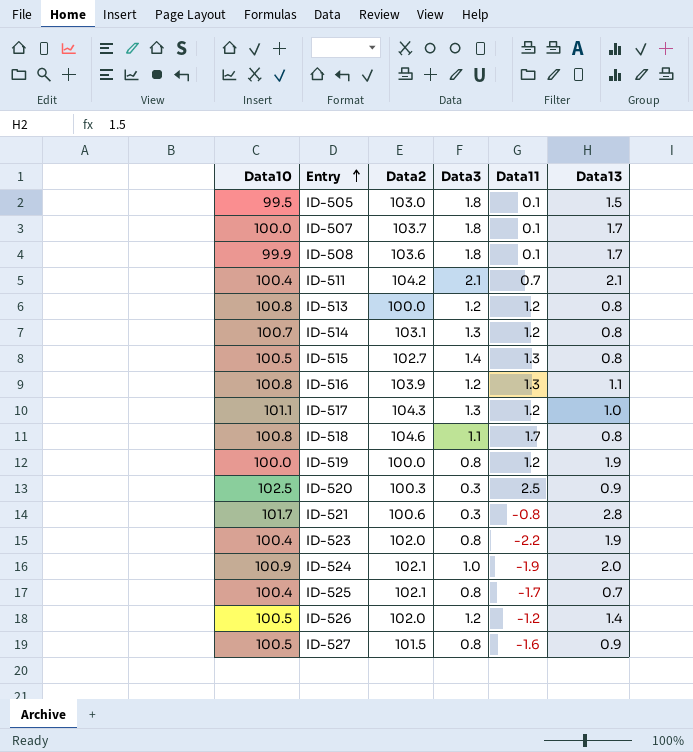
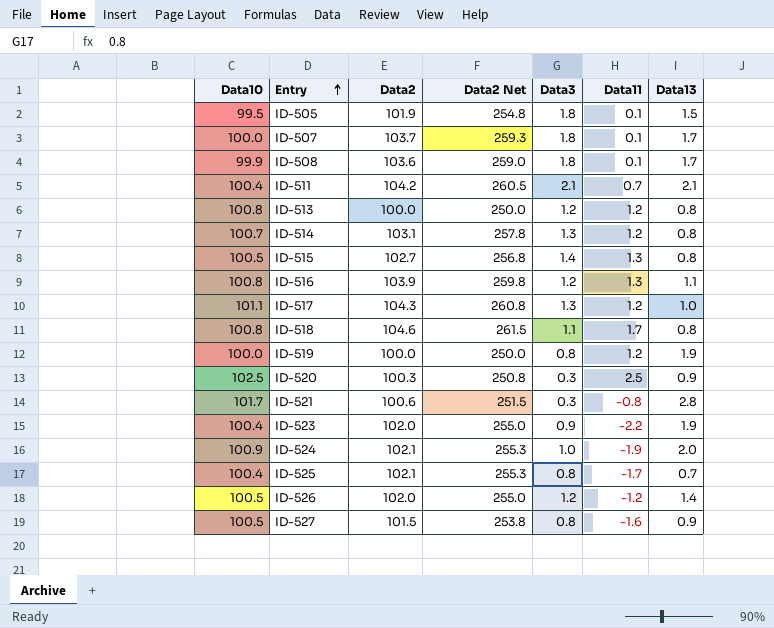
column Data2 Net | formula: none -> [Data2] * 2.5
ID-505 | Data2: 103.0 -> 101.9
ID-523 | Data3: 0.8 -> 0.9

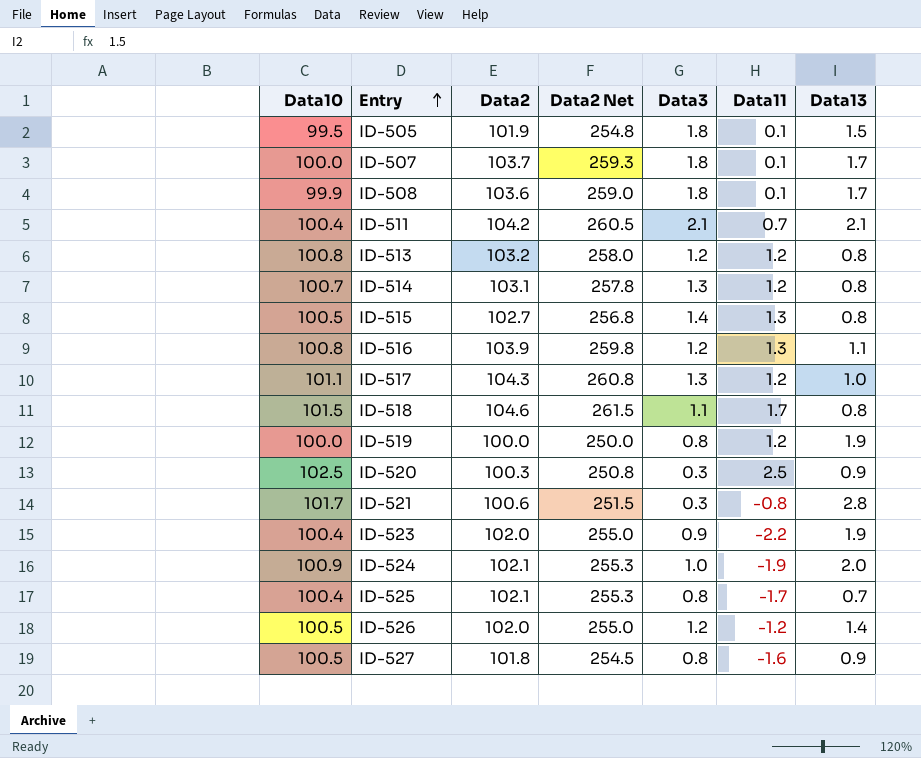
ID-513 | Data2: 100.0 -> 103.2
ID-513 | Data2 Net: 250.0 -> 258.0
ID-518 | Data10: 100.8 -> 101.5
ID-527 | Data2: 101.5 -> 101.8
ID-527 | Data2 Net: 253.8 -> 254.5

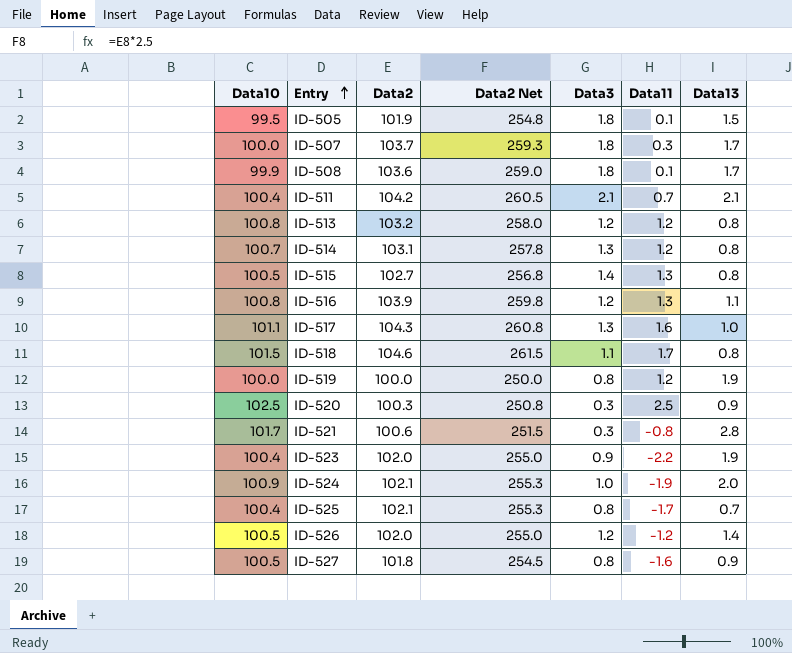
ID-507 | Data11: 0.1 -> 0.3
ID-517 | Data11: 1.2 -> 1.6

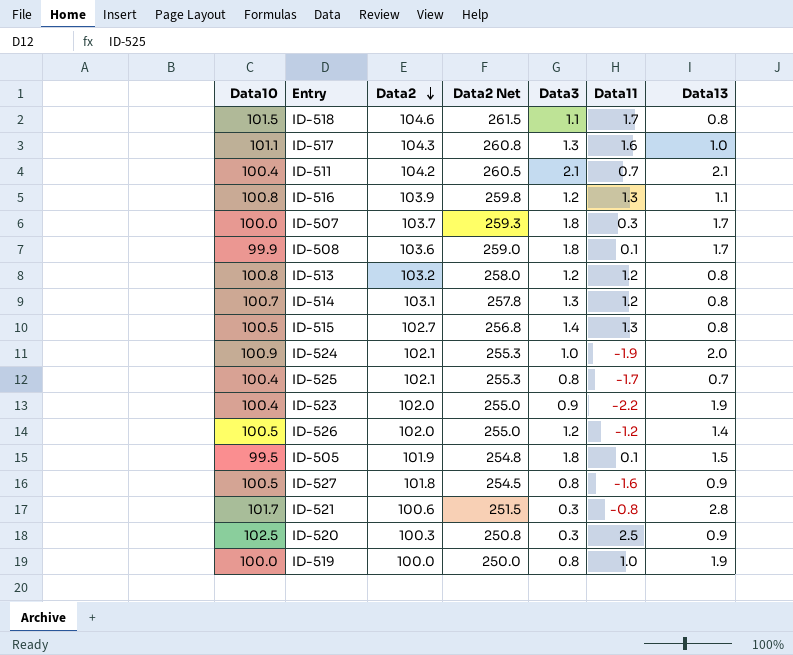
row order: Entry ascending -> Data2 descending
ID-519 | Data11: 1.2 -> 1.0

